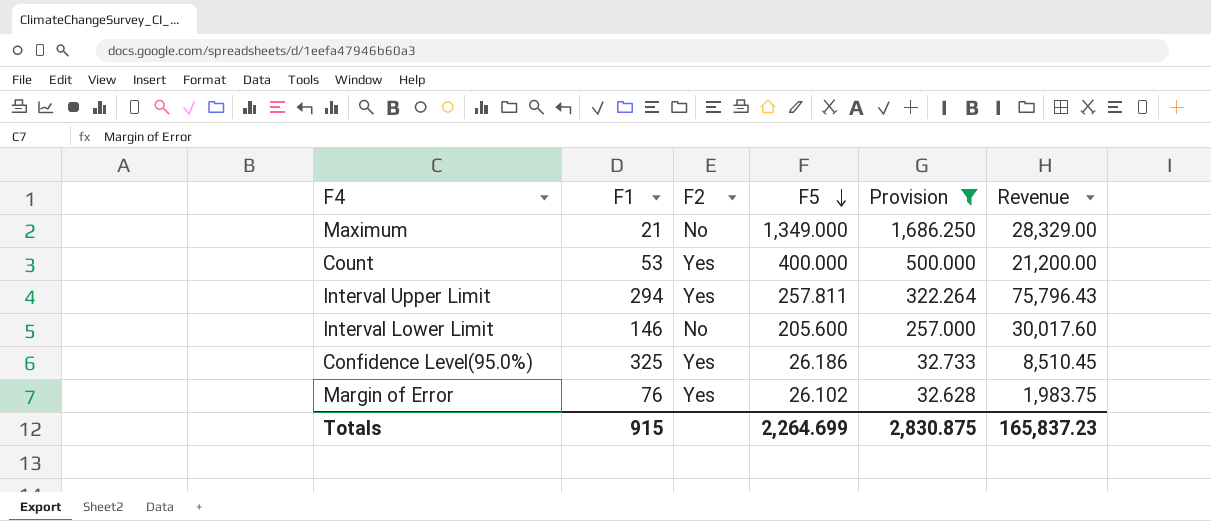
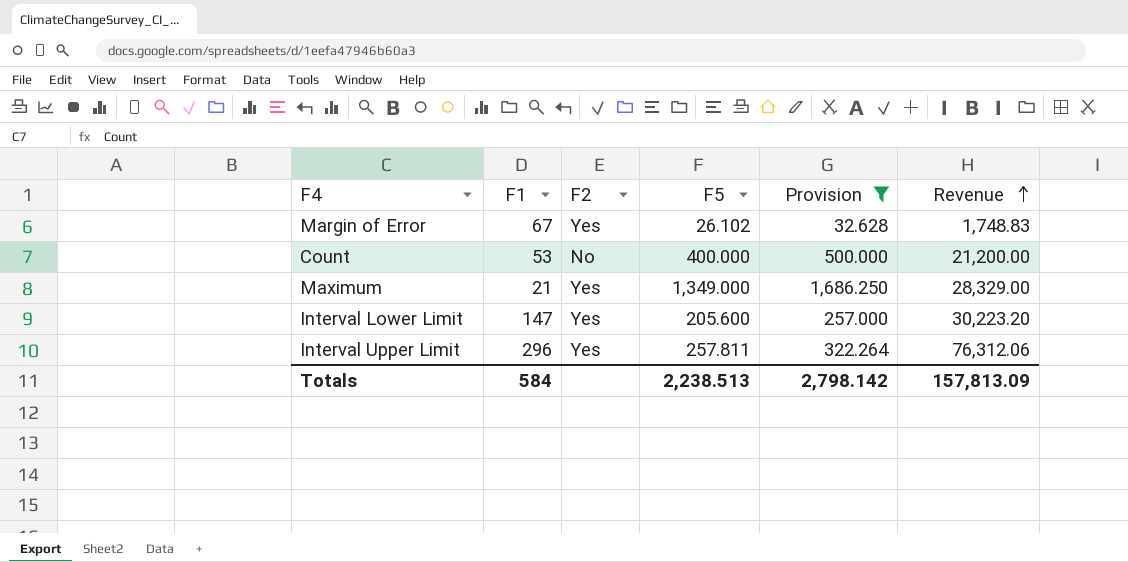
row order: F5 descending -> Revenue ascending
row Confidence Level(95.0%): 325 | Yes | 26.186 | 32.733 | 8,510.45 -> none
Margin of Error | F1: 76 -> 67
Margin of Error | Revenue: 1,983.75 -> 1,748.83
Count | F2: Yes -> No
Maximum | F2: No -> Yes
Interval Lower Limit | F1: 146 -> 147
Interval Lower Limit | F2: No -> Yes
Interval Lower Limit | Revenue: 30,017.60 -> 30,223.20
Interval Upper Limit | F1: 294 -> 296
Interval Upper Limit | Revenue: 75,796.43 -> 76,312.06
Totals | F1: 915 -> 584
Totals | F5: 2,264.699 -> 2,238.513
Totals | Provision: 2,830.875 -> 2,798.142
Totals | Revenue: 165,837.23 -> 157,813.09

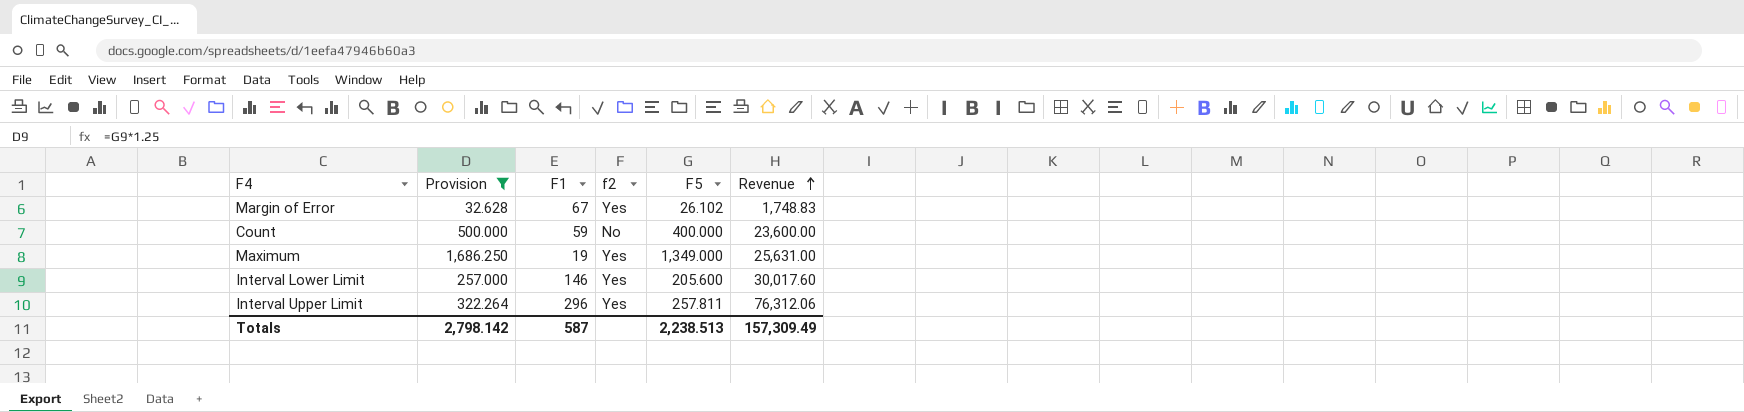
column Provision | position: 5 -> 2
column name: F2 -> f2
Count | F1: 53 -> 59
Count | Revenue: 21,200.00 -> 23,600.00
Maximum | F1: 21 -> 19
Maximum | Revenue: 28,329.00 -> 25,631.00
Interval Lower Limit | F1: 147 -> 146
Interval Lower Limit | Revenue: 30,223.20 -> 30,017.60
Totals | F1: 584 -> 587
Totals | Revenue: 157,813.09 -> 157,309.49

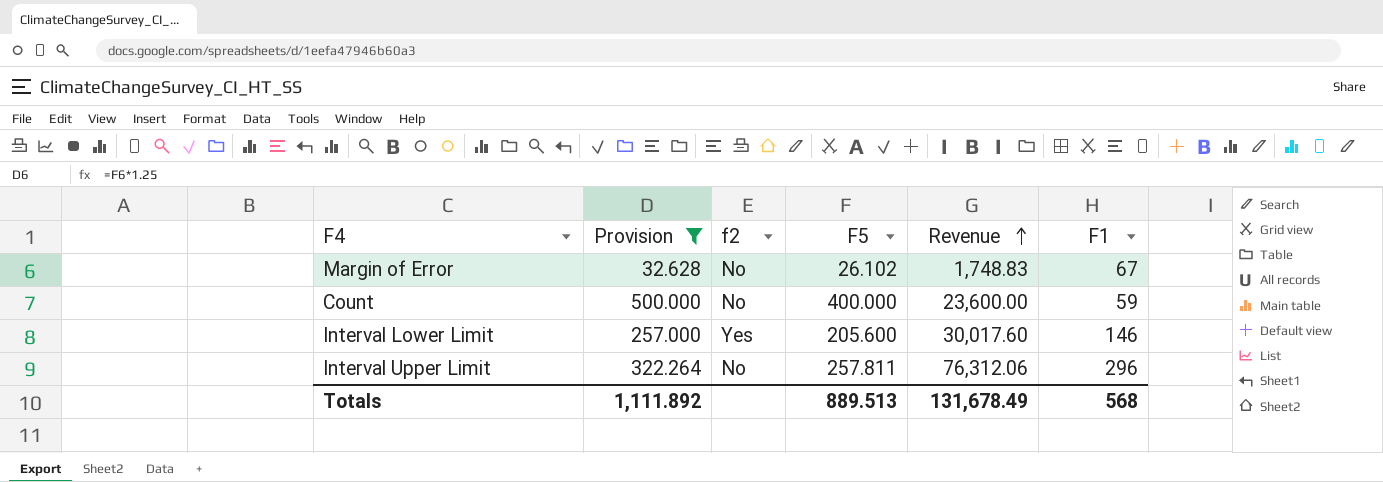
column F1 | position: 3 -> 6
row Maximum: 1,686.250 | 19 | Yes | 1,349.000 | 25,631.00 -> none
Margin of Error | f2: Yes -> No
Interval Upper Limit | f2: Yes -> No
Totals | Provision: 2,798.142 -> 1,111.892
Totals | F5: 2,238.513 -> 889.513
Totals | Revenue: 157,309.49 -> 131,678.49
Totals | F1: 587 -> 568

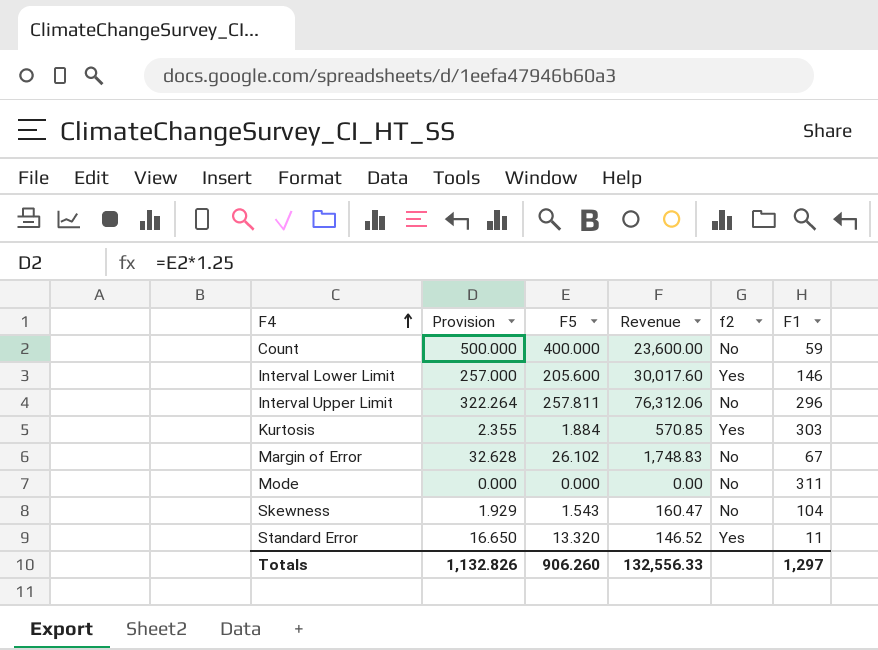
filter: Provision >= 32.628 -> none
row order: Revenue ascending -> F4 ascending
column f2 | position: 3 -> 5
Totals | Provision: 1,111.892 -> 1,132.826
Totals | F5: 889.513 -> 906.260
Totals | Revenue: 131,678.49 -> 132,556.33
Totals | F1: 568 -> 1,297

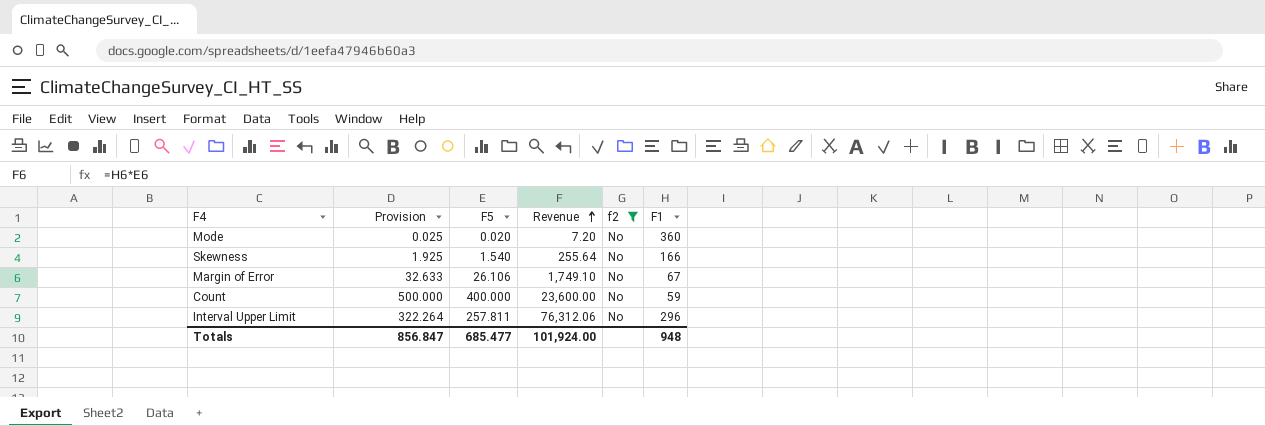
filter: none -> f2 = No
row order: F4 ascending -> Revenue ascending
Mode | Provision: 0.000 -> 0.025
Mode | F5: 0.000 -> 0.020
Mode | Revenue: 0.00 -> 7.20
Mode | F1: 311 -> 360
Skewness | Provision: 1.929 -> 1.925
Skewness | F5: 1.543 -> 1.540
Skewness | Revenue: 160.47 -> 255.64
Skewness | F1: 104 -> 166
Margin of Error | Provision: 32.628 -> 32.633
Margin of Error | F5: 26.102 -> 26.106
Margin of Error | Revenue: 1,748.83 -> 1,749.10
Totals | Provision: 1,132.826 -> 856.847
Totals | F5: 906.260 -> 685.477
Totals | Revenue: 132,556.33 -> 101,924.00
Totals | F1: 1,297 -> 948

